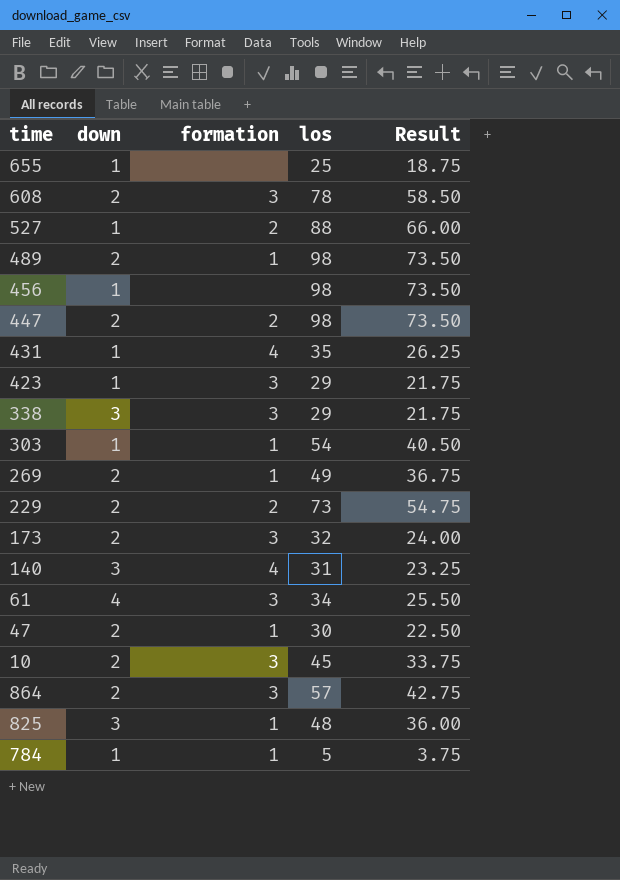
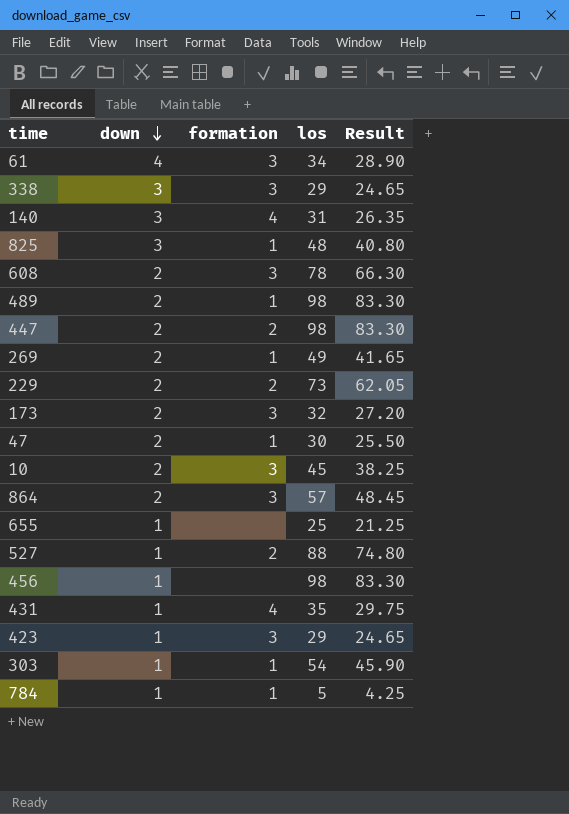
row order: none -> down descending
column Result | formula: [los] * 0.75 -> [los] * 0.85

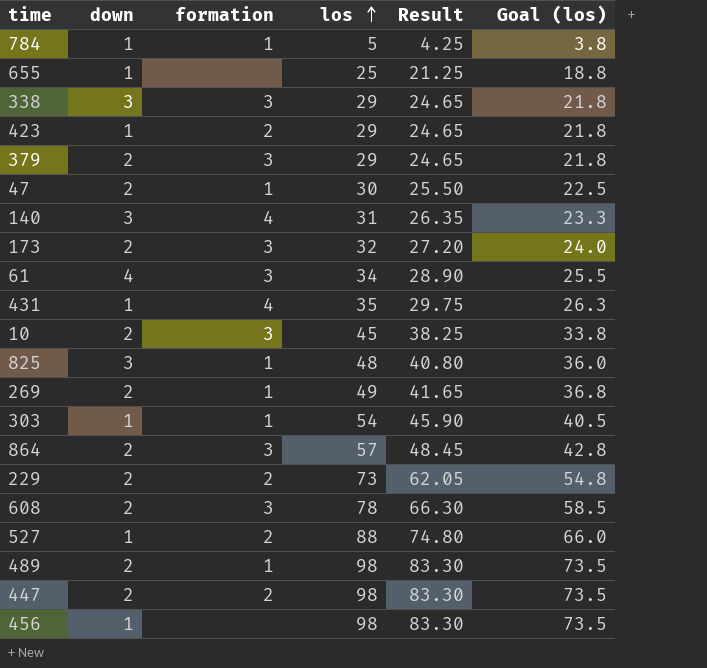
row order: down descending -> los ascending
column Goal (los) | formula: none -> [los] * 0.75
423 | formation: 3 -> 2
row 379: none -> 2 | 3 | 29 | 24.65 | 21.8

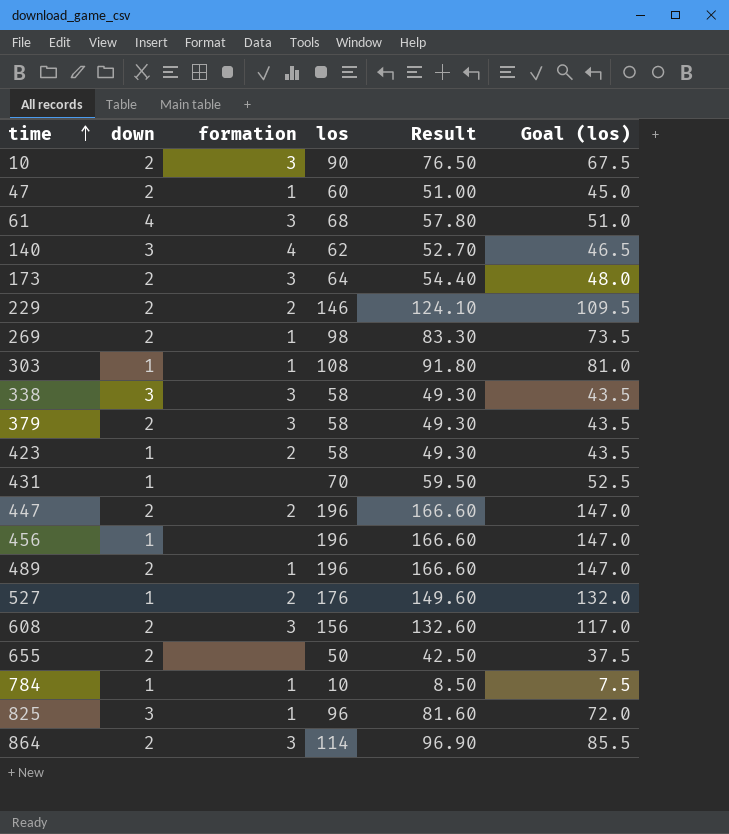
row order: los ascending -> time ascending
10 | los: 45 -> 90
10 | Result: 38.25 -> 76.50
10 | Goal (los): 33.8 -> 67.5
47 | los: 30 -> 60
47 | Result: 25.50 -> 51.00
47 | Goal (los): 22.5 -> 45.0
61 | los: 34 -> 68
61 | Result: 28.90 -> 57.80
61 | Goal (los): 25.5 -> 51.0
140 | los: 31 -> 62
140 | Result: 26.35 -> 52.70
140 | Goal (los): 23.3 -> 46.5
173 | los: 32 -> 64
173 | Result: 27.20 -> 54.40
173 | Goal (los): 24.0 -> 48.0
229 | los: 73 -> 146
229 | Result: 62.05 -> 124.10
229 | Goal (los): 54.8 -> 109.5
269 | los: 49 -> 98
269 | Result: 41.65 -> 83.30
269 | Goal (los): 36.8 -> 73.5
303 | los: 54 -> 108
303 | Result: 45.90 -> 91.80
303 | Goal (los): 40.5 -> 81.0
338 | los: 29 -> 58
338 | Result: 24.65 -> 49.30
338 | Goal (los): 21.8 -> 43.5
379 | los: 29 -> 58
379 | Result: 24.65 -> 49.30
379 | Goal (los): 21.8 -> 43.5
423 | los: 29 -> 58
423 | Result: 24.65 -> 49.30
423 | Goal (los): 21.8 -> 43.5
431 | formation: 4 -> none
431 | los: 35 -> 70
431 | Result: 29.75 -> 59.50
431 | Goal (los): 26.3 -> 52.5
447 | los: 98 -> 196
447 | Result: 83.30 -> 166.60
447 | Goal (los): 73.5 -> 147.0
456 | los: 98 -> 196
456 | Result: 83.30 -> 166.60
456 | Goal (los): 73.5 -> 147.0
489 | los: 98 -> 196
489 | Result: 83.30 -> 166.60
489 | Goal (los): 73.5 -> 147.0
527 | los: 88 -> 176
527 | Result: 74.80 -> 149.60
527 | Goal (los): 66.0 -> 132.0
608 | los: 78 -> 156
608 | Result: 66.30 -> 132.60
608 | Goal (los): 58.5 -> 117.0
655 | down: 1 -> 2
655 | los: 25 -> 50
655 | Result: 21.25 -> 42.50
655 | Goal (los): 18.8 -> 37.5
784 | los: 5 -> 10
784 | Result: 4.25 -> 8.50
784 | Goal (los): 3.8 -> 7.5
825 | los: 48 -> 96
825 | Result: 40.80 -> 81.60
825 | Goal (los): 36.0 -> 72.0
864 | los: 57 -> 114
864 | Result: 48.45 -> 96.90
864 | Goal (los): 42.8 -> 85.5

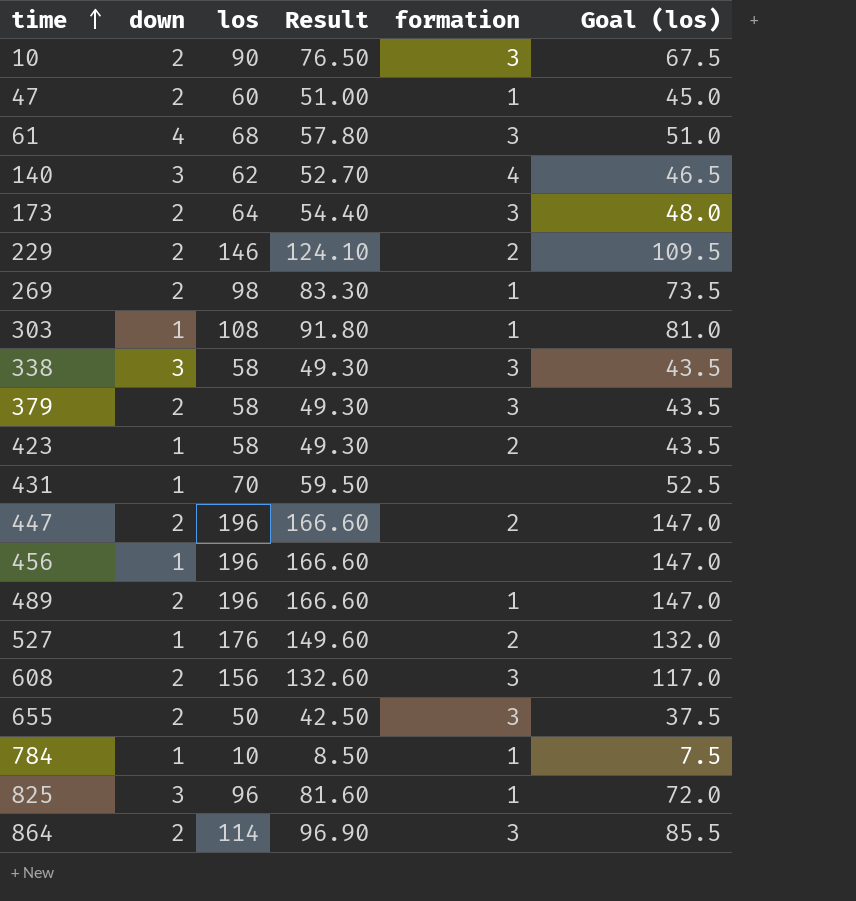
column formation | position: 3 -> 5
655 | formation: none -> 3

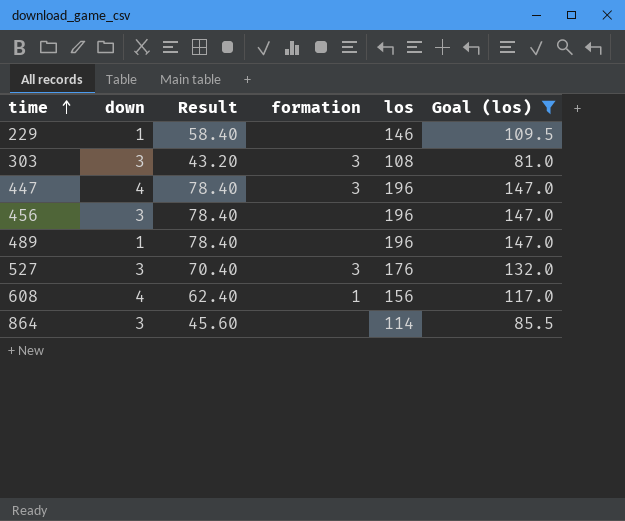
filter: none -> Goal (los) >= 81.0
column Result | formula: [los] * 0.85 -> [los] * 0.4
column los | position: 3 -> 5
229 | down: 2 -> 1
229 | formation: 2 -> none
303 | down: 1 -> 3
303 | formation: 1 -> 3
447 | down: 2 -> 4
447 | formation: 2 -> 3
456 | down: 1 -> 3
489 | down: 2 -> 1
489 | formation: 1 -> none
527 | down: 1 -> 3
527 | formation: 2 -> 3
608 | down: 2 -> 4
608 | formation: 3 -> 1
864 | down: 2 -> 3
864 | formation: 3 -> none

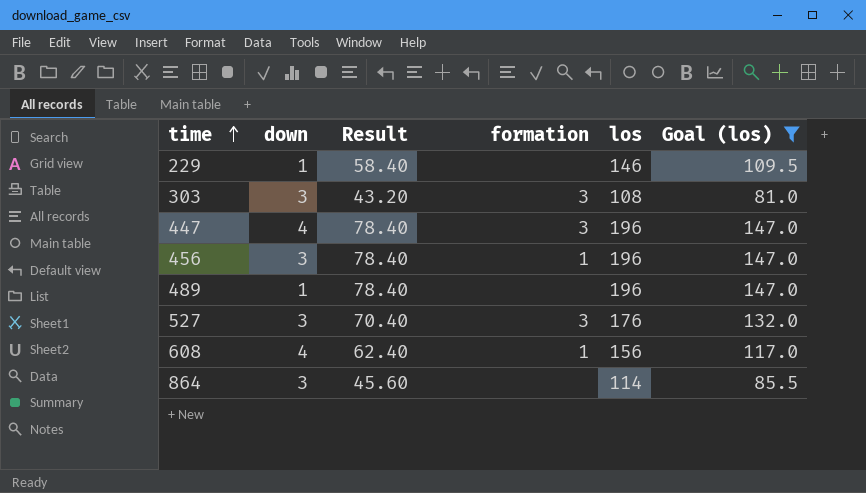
456 | formation: none -> 1

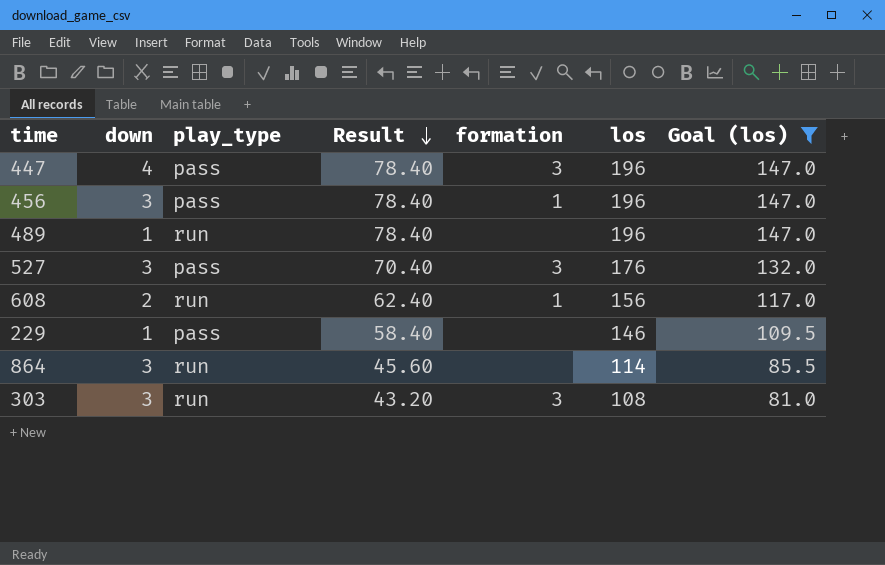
row order: time ascending -> Result descending
column play_type | position: none -> 3
608 | down: 4 -> 2

